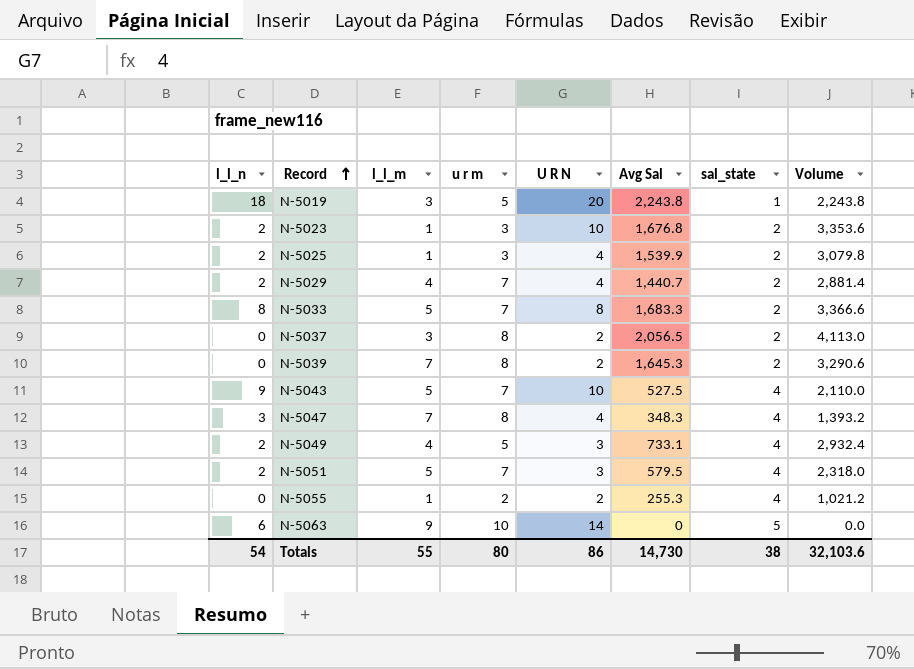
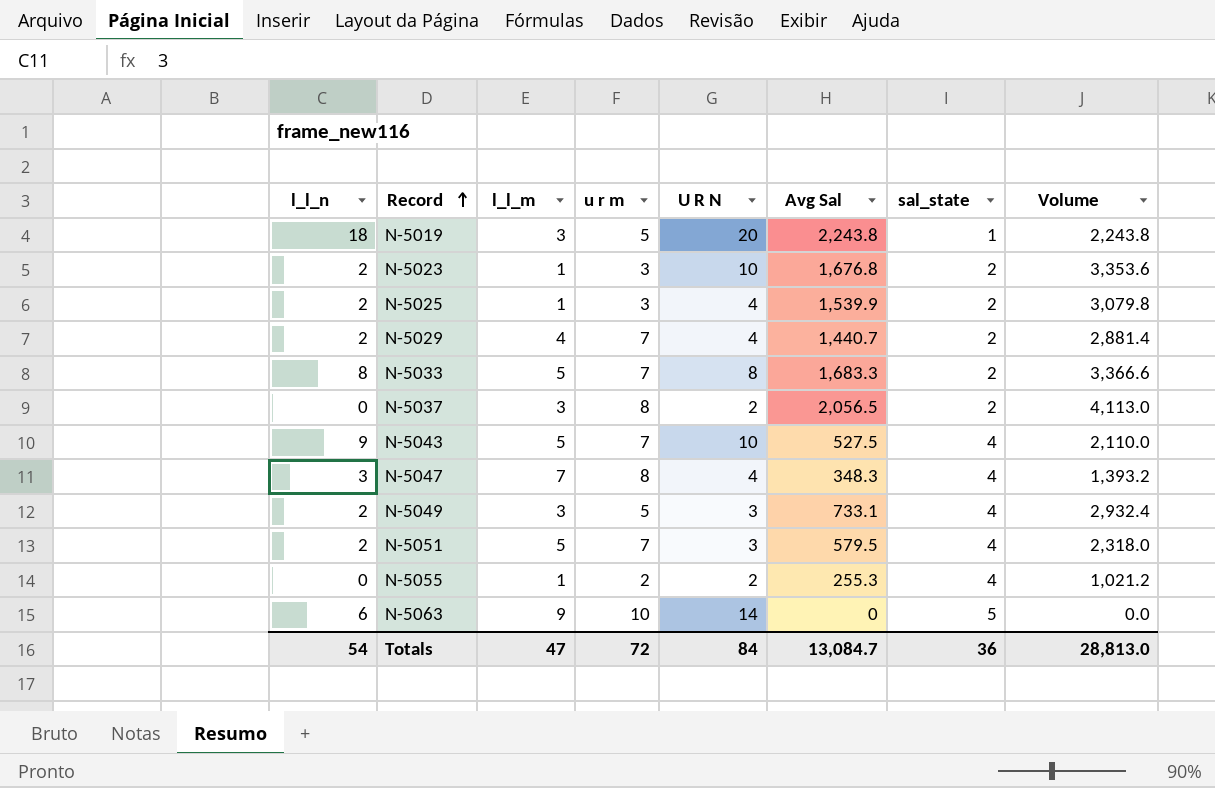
row N-5039: 0 | 7 | 8 | 2 | 1,645.3 | 2 | 3,290.6 -> none
N-5049 | l_l_m: 4 -> 3
Totals | l_l_m: 55 -> 47
Totals | u r m: 80 -> 72
Totals | U R N: 86 -> 84
Totals | Avg Sal: 14,730 -> 13,084.7
Totals | sal_state: 38 -> 36
Totals | Volume: 32,103.6 -> 28,813.0

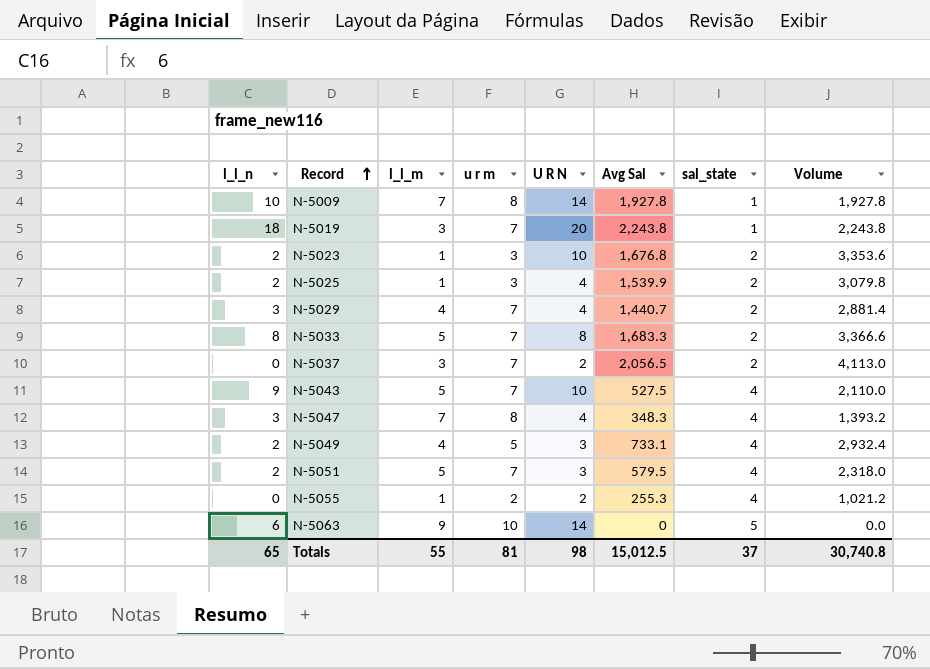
row N-5009: none -> 10 | 7 | 8 | 14 | 1,927.8 | 1 | 1,927.8
N-5019 | u r m: 5 -> 7
N-5029 | l_l_n: 2 -> 3
N-5037 | u r m: 8 -> 7
N-5049 | l_l_m: 3 -> 4
Totals | l_l_n: 54 -> 65
Totals | l_l_m: 47 -> 55
Totals | u r m: 72 -> 81
Totals | U R N: 84 -> 98
Totals | Avg Sal: 13,084.7 -> 15,012.5
Totals | sal_state: 36 -> 37
Totals | Volume: 28,813.0 -> 30,740.8

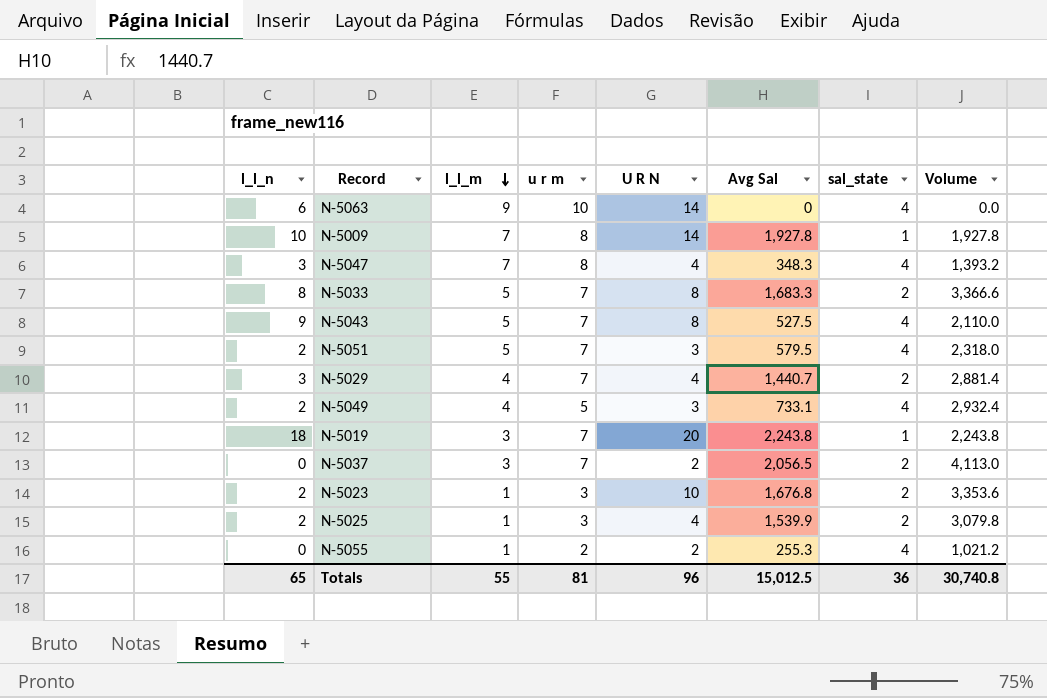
row order: Record ascending -> l_l_m descending
N-5063 | sal_state: 5 -> 4
N-5043 | U R N: 10 -> 8
Totals | U R N: 98 -> 96
Totals | sal_state: 37 -> 36

